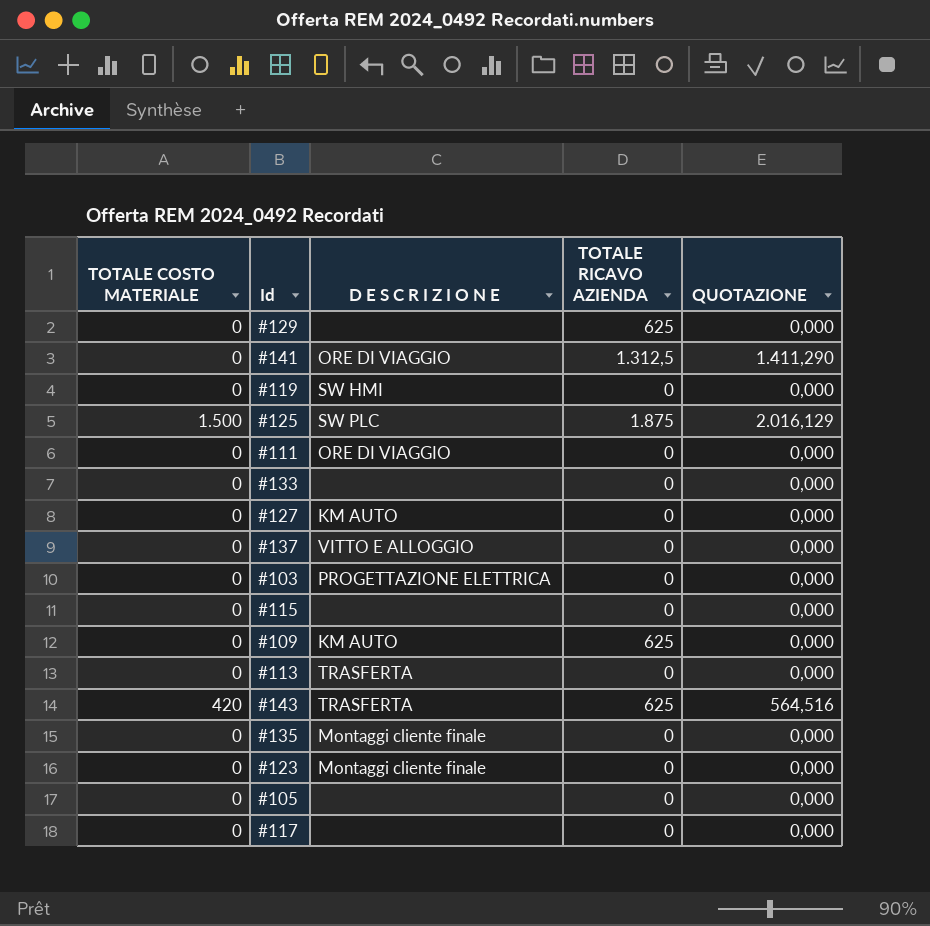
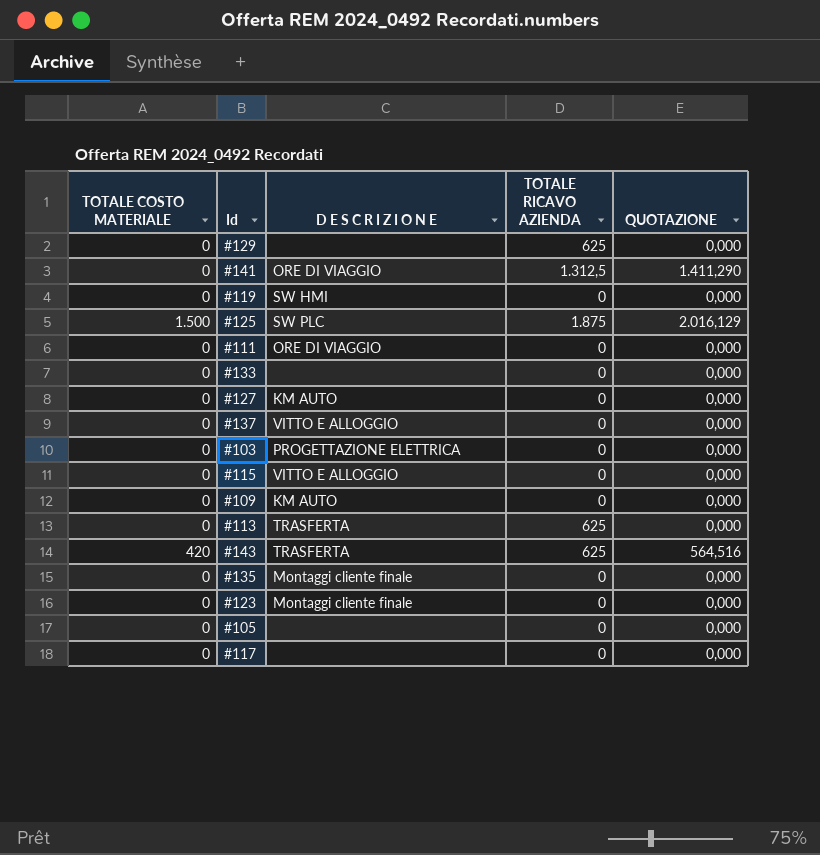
#115 | D E S C R I Z I O N E: none -> VITTO E ALLOGGIO
#109 | TOTALE RICAVO AZIENDA: 625 -> 0
#113 | TOTALE RICAVO AZIENDA: 0 -> 625

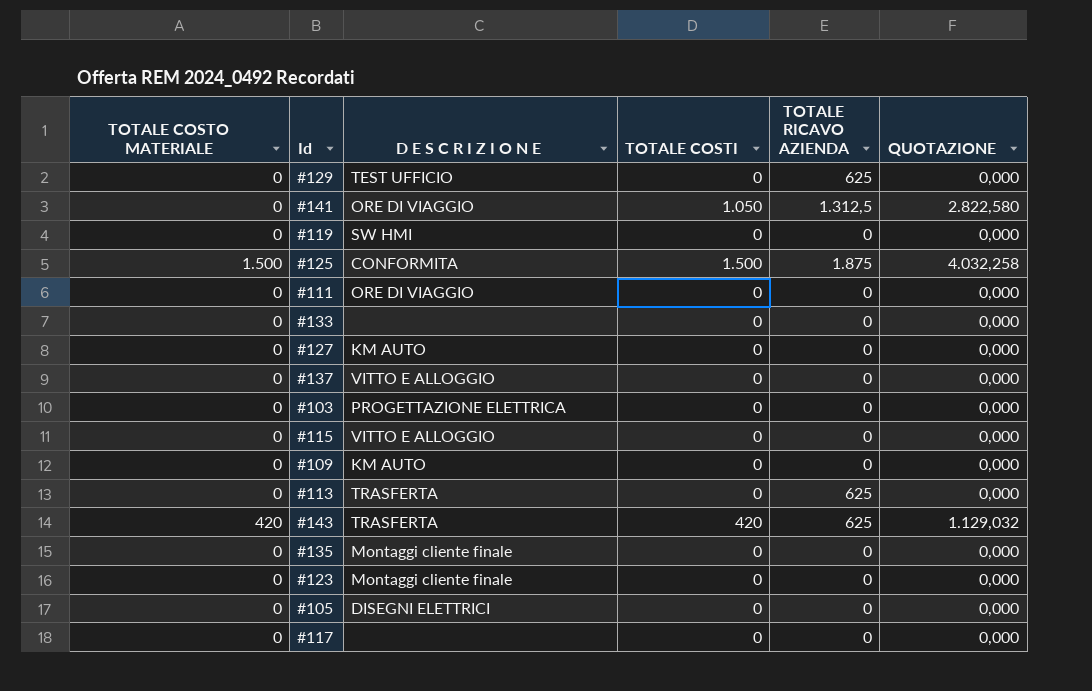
column TOTALE COSTI | position: none -> 4
#129 | D E S C R I Z I O N E: none -> TEST UFFICIO
#141 | QUOTAZIONE: 1.411,290 -> 2.822,580
#125 | D E S C R I Z I O N E: SW PLC -> CONFORMITA
#125 | QUOTAZIONE: 2.016,129 -> 4.032,258
#143 | QUOTAZIONE: 564,516 -> 1.129,032
#105 | D E S C R I Z I O N E: none -> DISEGNI ELETTRICI

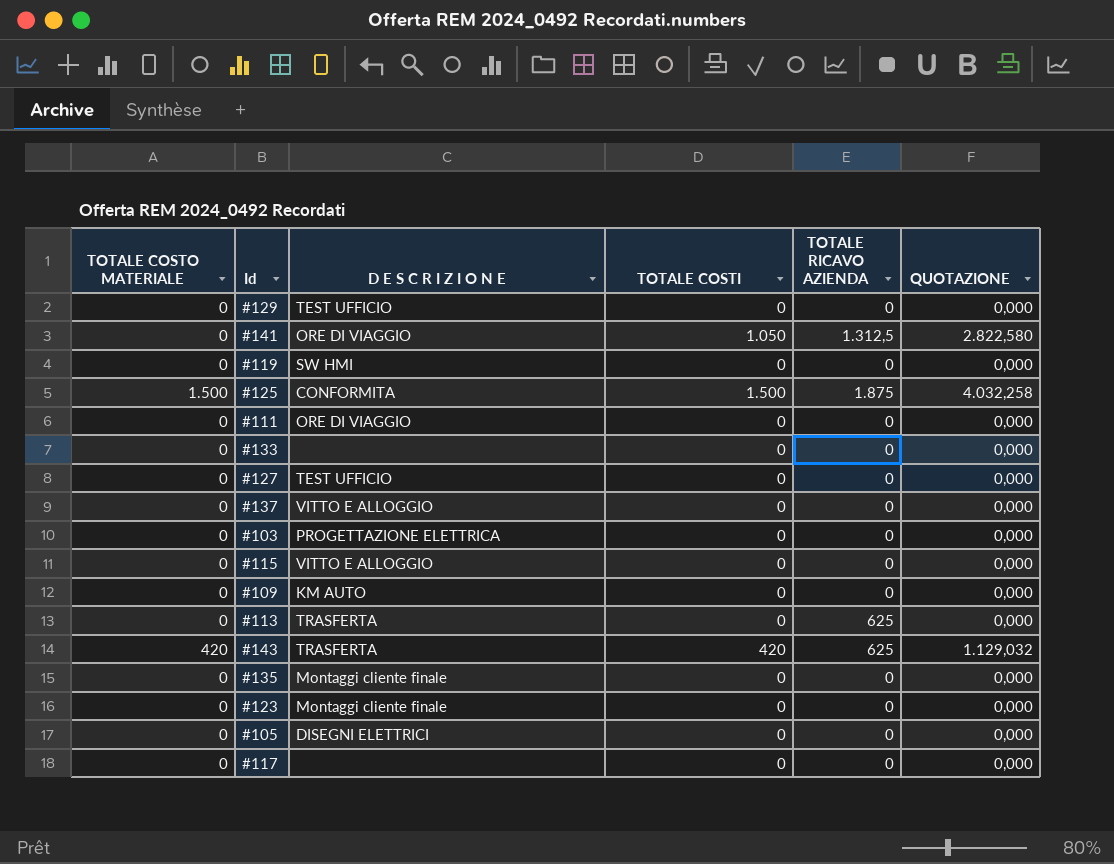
#129 | TOTALE RICAVO AZIENDA: 625 -> 0
#127 | D E S C R I Z I O N E: KM AUTO -> TEST UFFICIO

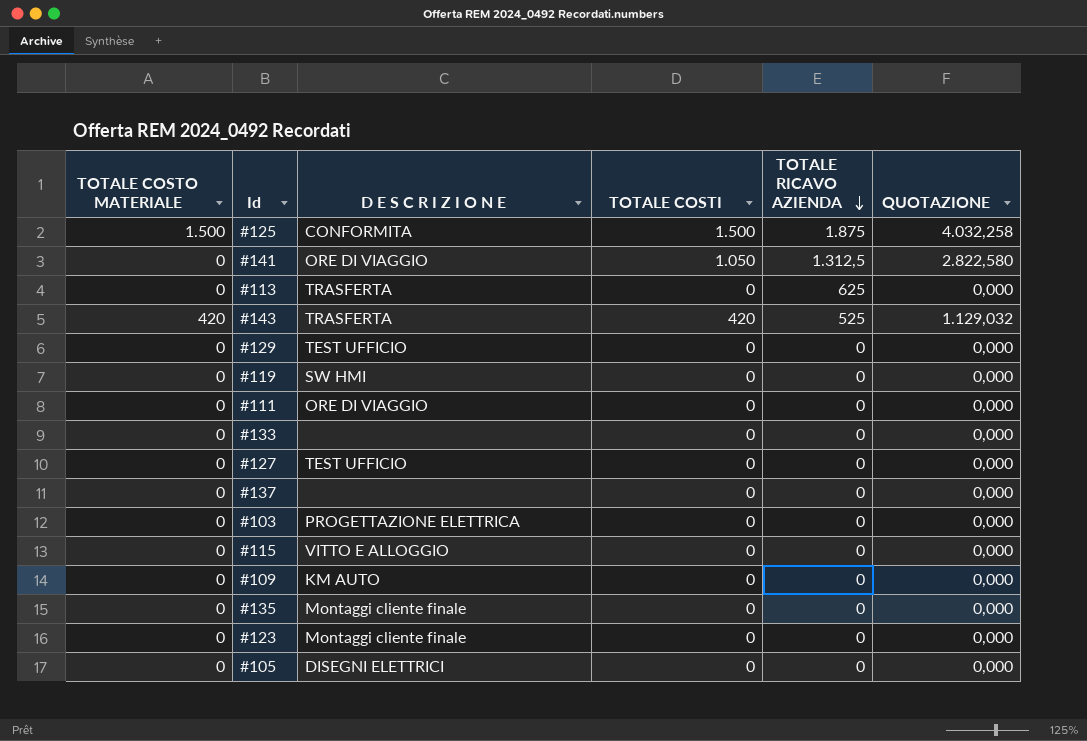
row order: none -> TOTALE RICAVO AZIENDA descending
row #117: 0 | none | 0 | 0 | 0,000 -> none
#143 | TOTALE RICAVO AZIENDA: 625 -> 525
#137 | D E S C R I Z I O N E: VITTO E ALLOGGIO -> none

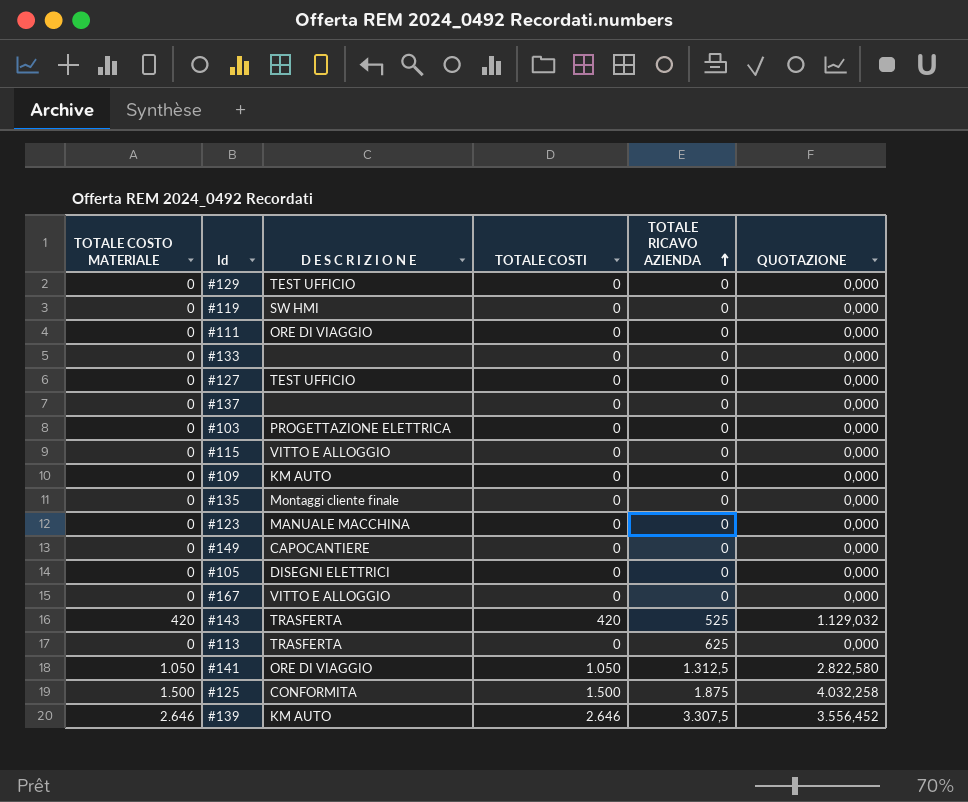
row order: TOTALE RICAVO AZIENDA descending -> TOTALE RICAVO AZIENDA ascending
#123 | D E S C R I Z I O N E: Montaggi cliente finale -> MANUALE MACCHINA
row #149: none -> 0 | CAPOCANTIERE | 0 | 0 | 0,000
row #167: none -> 0 | VITTO E ALLOGGIO | 0 | 0 | 0,000
#141 | TOTALE COSTO MATERIALE: 0 -> 1.050
row #139: none -> 2.646 | KM AUTO | 2.646 | 3.307,5 | 3.556,452

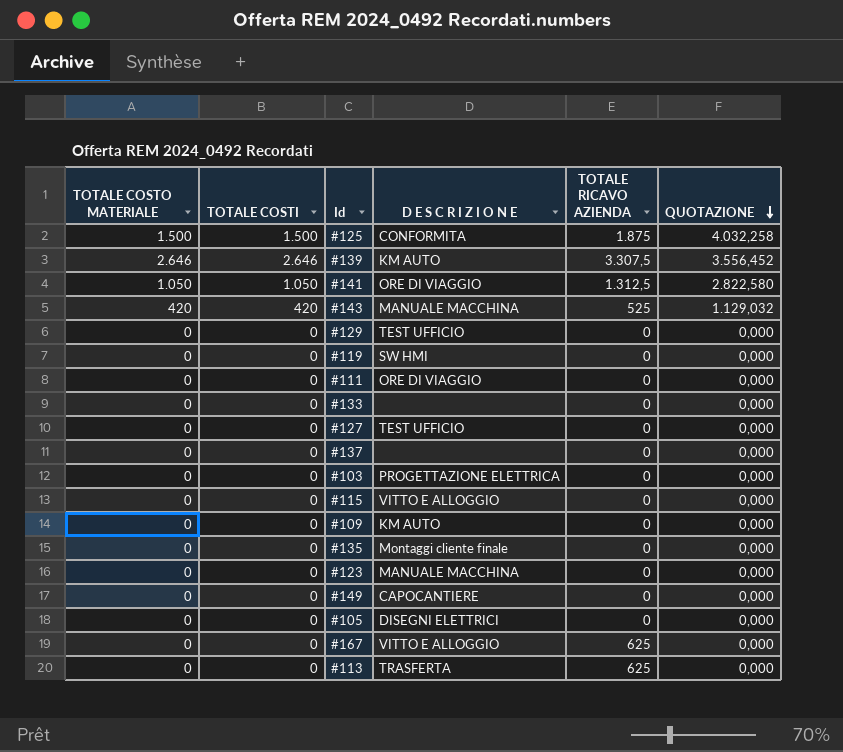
row order: TOTALE RICAVO AZIENDA ascending -> QUOTAZIONE descending
column TOTALE COSTI | position: 4 -> 2
#143 | D E S C R I Z I O N E: TRASFERTA -> MANUALE MACCHINA
#167 | TOTALE RICAVO AZIENDA: 0 -> 625

